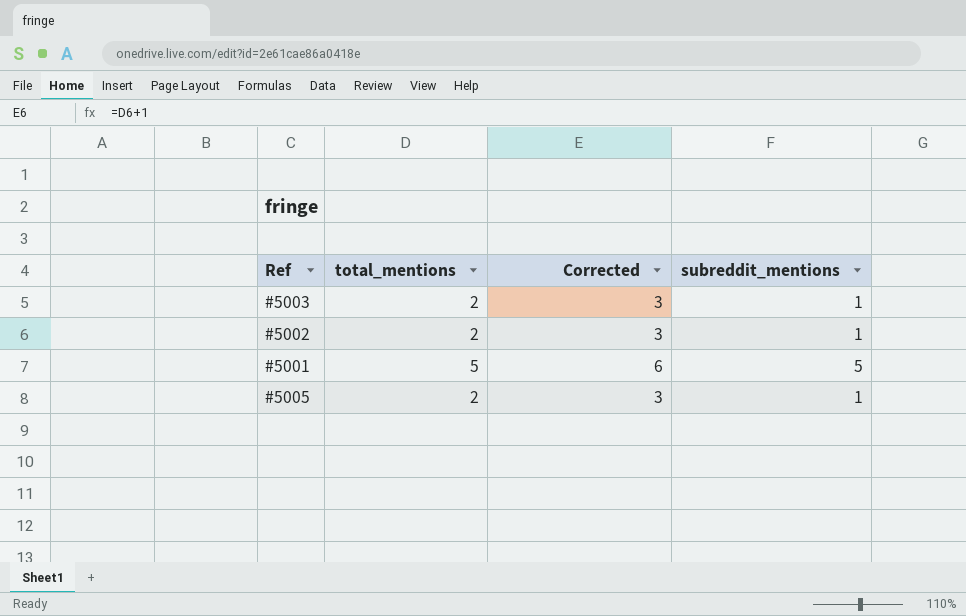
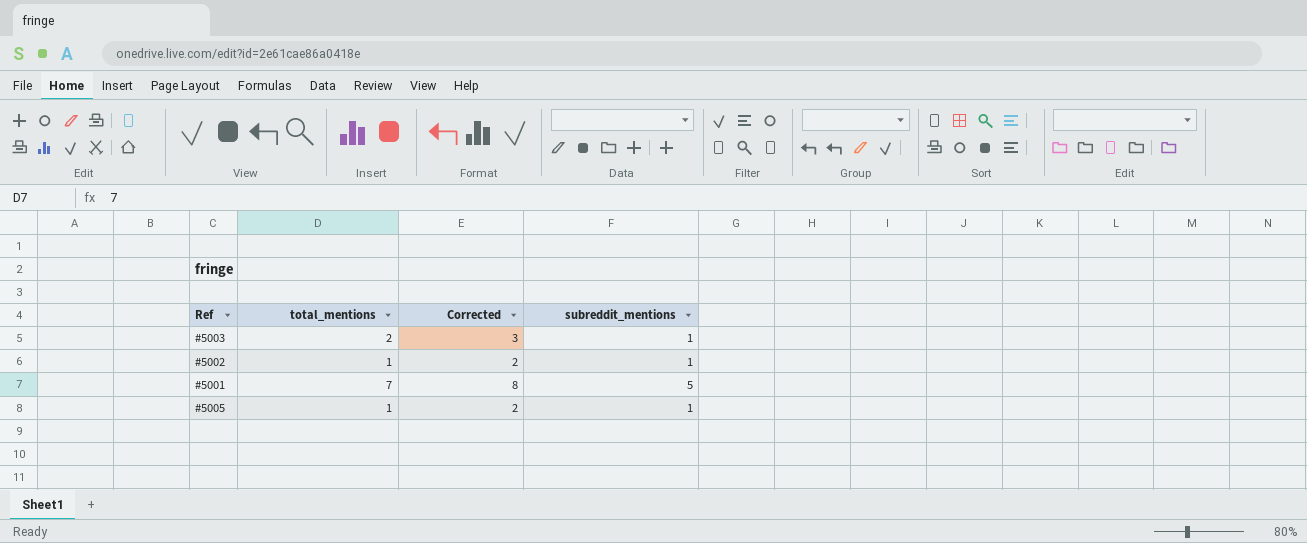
#5002 | total_mentions: 2 -> 1
#5002 | Corrected: 3 -> 2
#5001 | total_mentions: 5 -> 7
#5001 | Corrected: 6 -> 8
#5005 | total_mentions: 2 -> 1
#5005 | Corrected: 3 -> 2

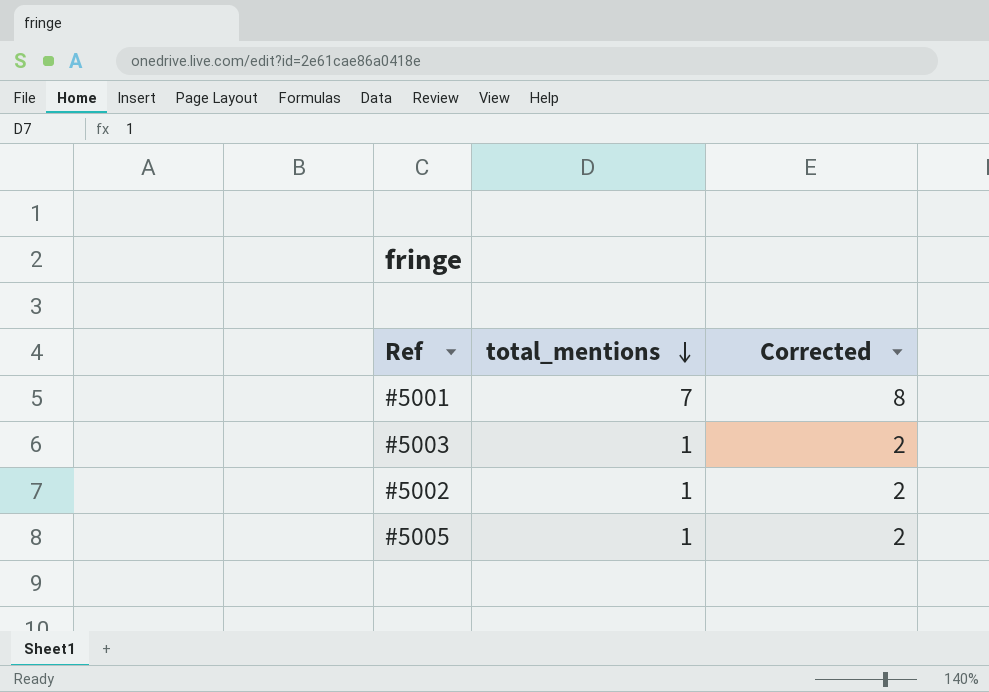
row order: none -> total_mentions descending
column subreddit_mentions | position: 4 -> none
#5003 | total_mentions: 2 -> 1
#5003 | Corrected: 3 -> 2

